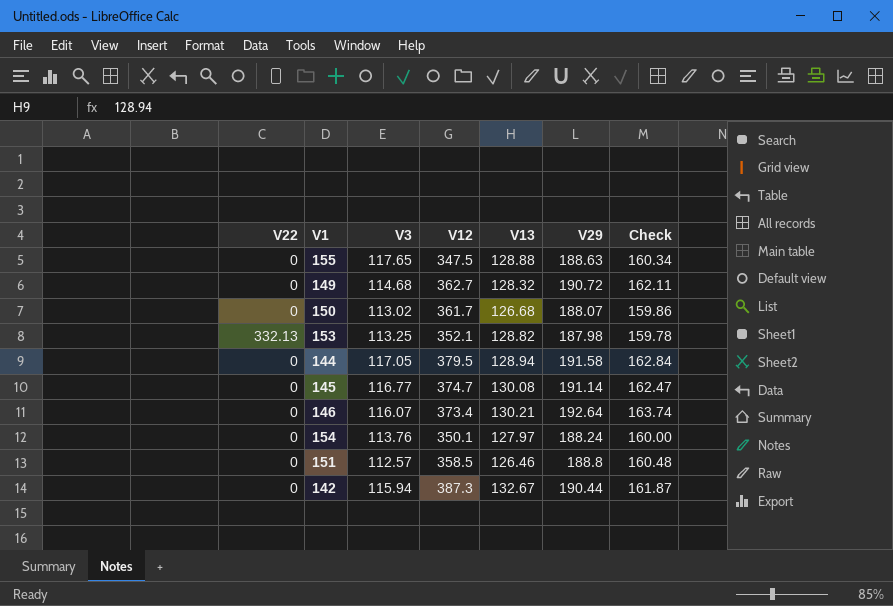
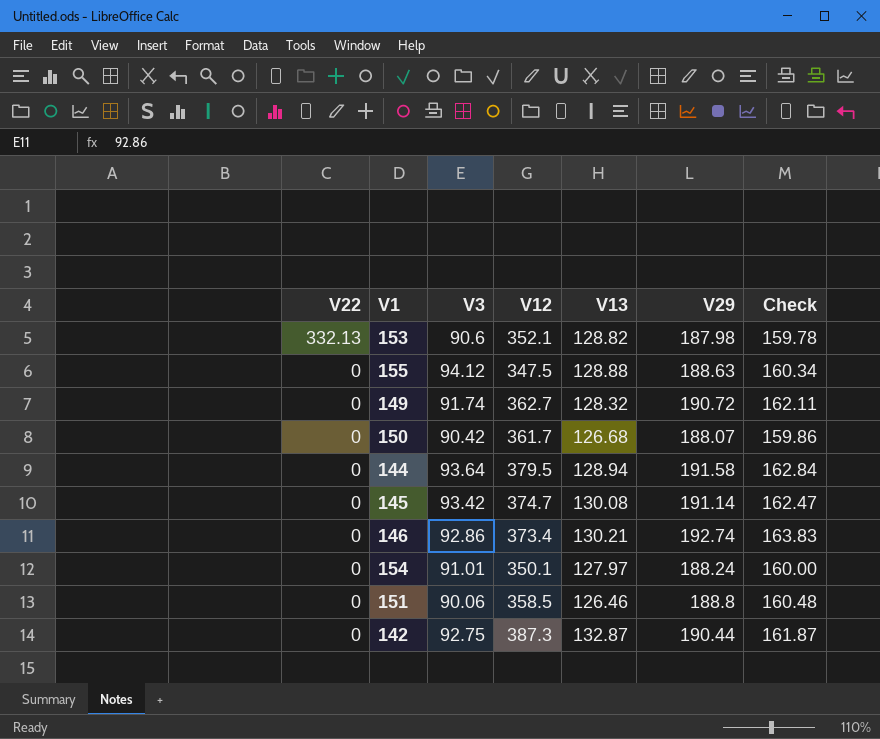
row order: none -> V22 descending
153 | V3: 113.25 -> 90.6
155 | V3: 117.65 -> 94.12
149 | V3: 114.68 -> 91.74
150 | V3: 113.02 -> 90.42
144 | V3: 117.05 -> 93.64
145 | V3: 116.77 -> 93.42
146 | V3: 116.07 -> 92.86
146 | V29: 192.64 -> 192.74
146 | Check: 163.74 -> 163.83
154 | V3: 113.76 -> 91.01
151 | V3: 112.57 -> 90.06
142 | V3: 115.94 -> 92.75
142 | V13: 132.67 -> 132.87

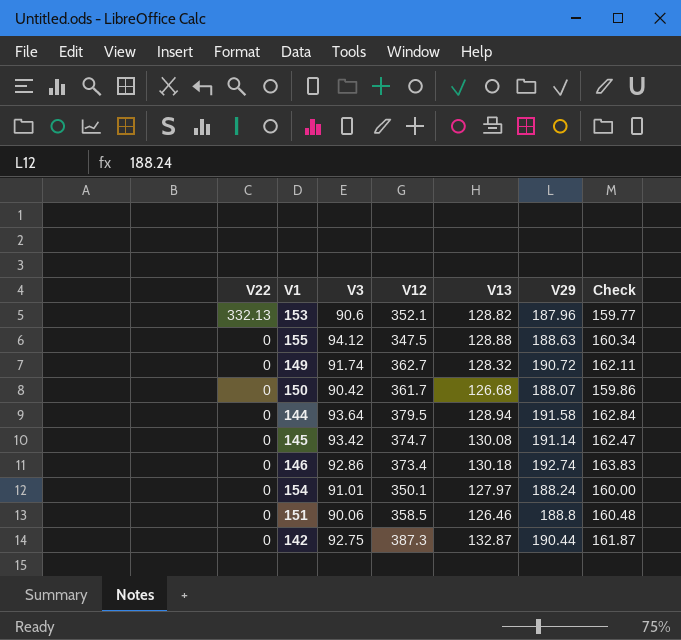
153 | V29: 187.98 -> 187.96
153 | Check: 159.78 -> 159.77
146 | V13: 130.21 -> 130.18

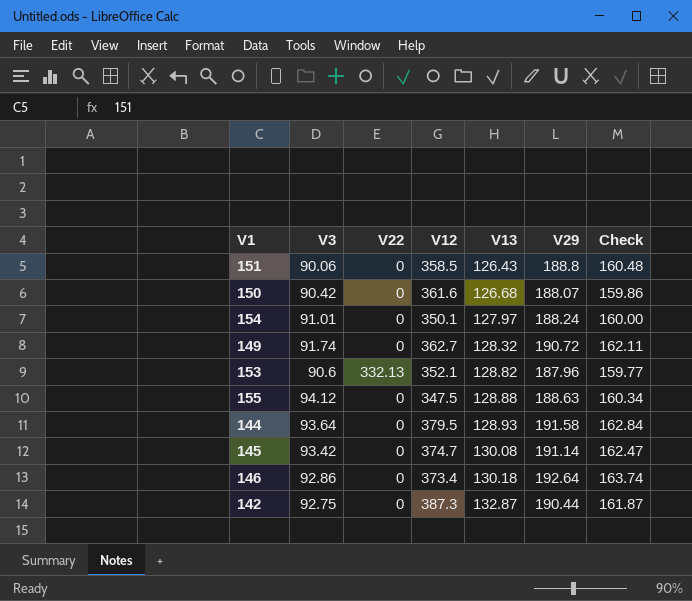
row order: V22 descending -> V13 ascending
column V22 | position: 1 -> 3
151 | V13: 126.46 -> 126.43
150 | V12: 361.7 -> 361.6
144 | V13: 128.94 -> 128.93
146 | V29: 192.74 -> 192.64
146 | Check: 163.83 -> 163.74

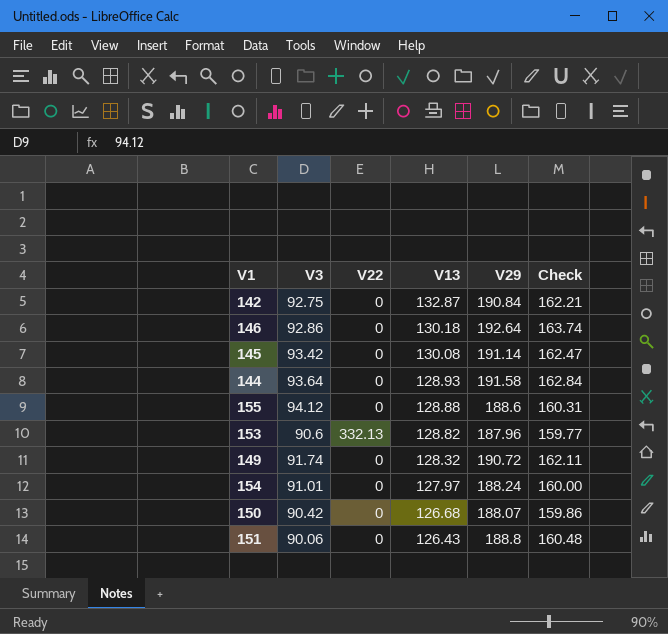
row order: V13 ascending -> V13 descending
column V12 | position: 4 -> none
142 | V29: 190.44 -> 190.84
142 | Check: 161.87 -> 162.21
155 | V29: 188.63 -> 188.6
155 | Check: 160.34 -> 160.31

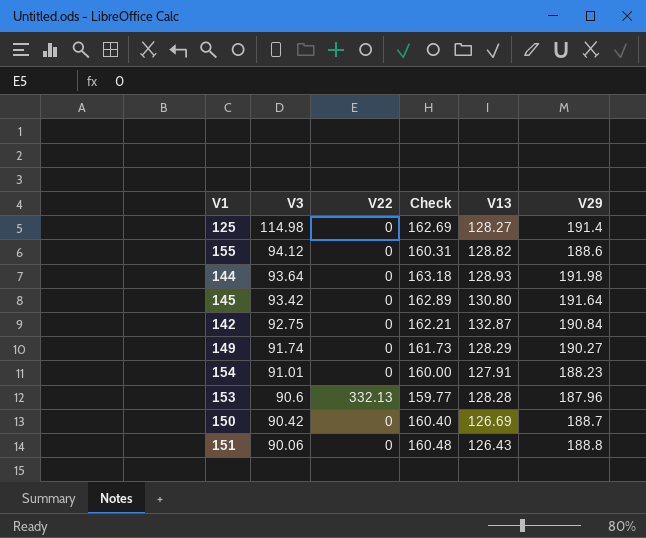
row order: V13 descending -> V3 descending
column Check | position: 6 -> 4
row 146: 92.86 | 0 | 130.18 | 192.64 | 163.74 -> none
row 125: none -> 114.98 | 0 | 162.69 | 128.27 | 191.4
155 | V13: 128.88 -> 128.82
144 | Check: 162.84 -> 163.18
144 | V29: 191.58 -> 191.98
145 | Check: 162.47 -> 162.89
145 | V13: 130.08 -> 130.80
145 | V29: 191.14 -> 191.64
149 | Check: 162.11 -> 161.73
149 | V13: 128.32 -> 128.29
149 | V29: 190.72 -> 190.27
154 | V13: 127.97 -> 127.91
154 | V29: 188.24 -> 188.23
153 | V13: 128.82 -> 128.28
150 | Check: 159.86 -> 160.40
150 | V13: 126.68 -> 126.69
150 | V29: 188.07 -> 188.7

